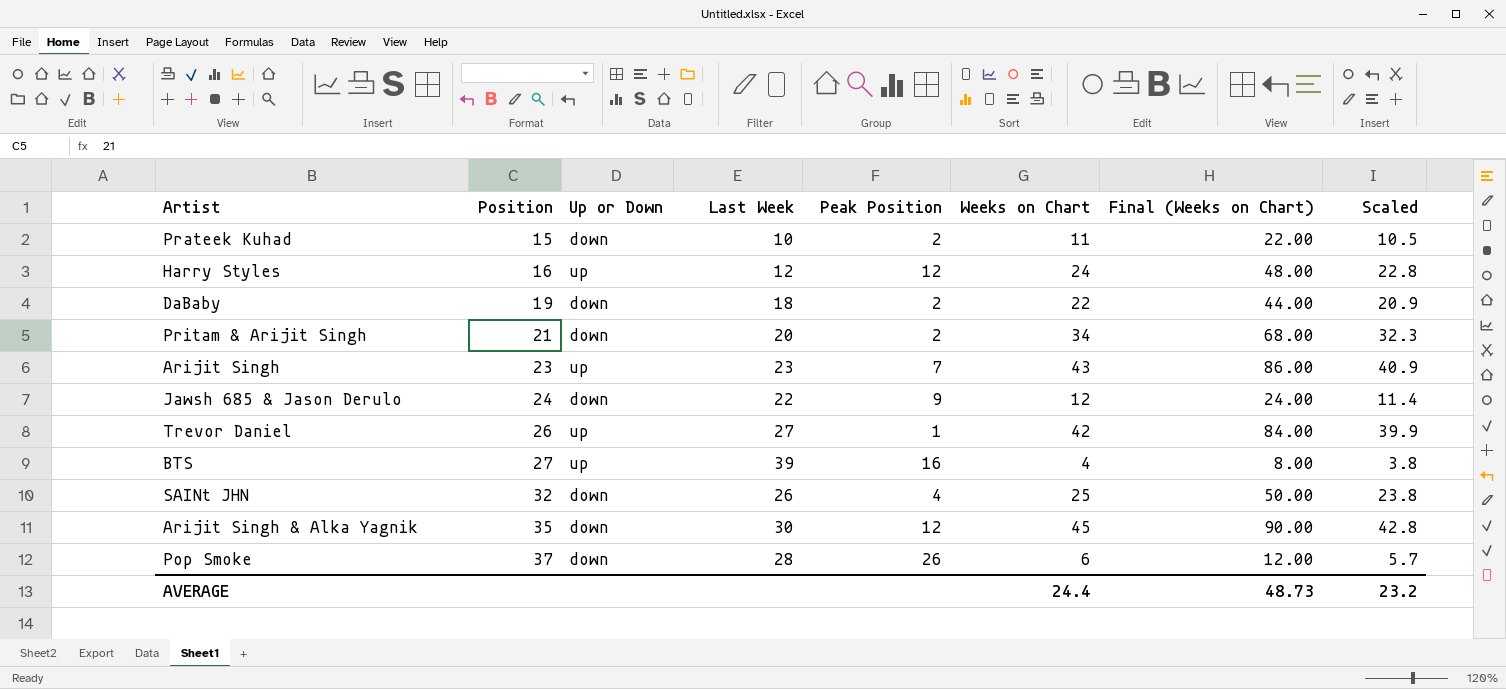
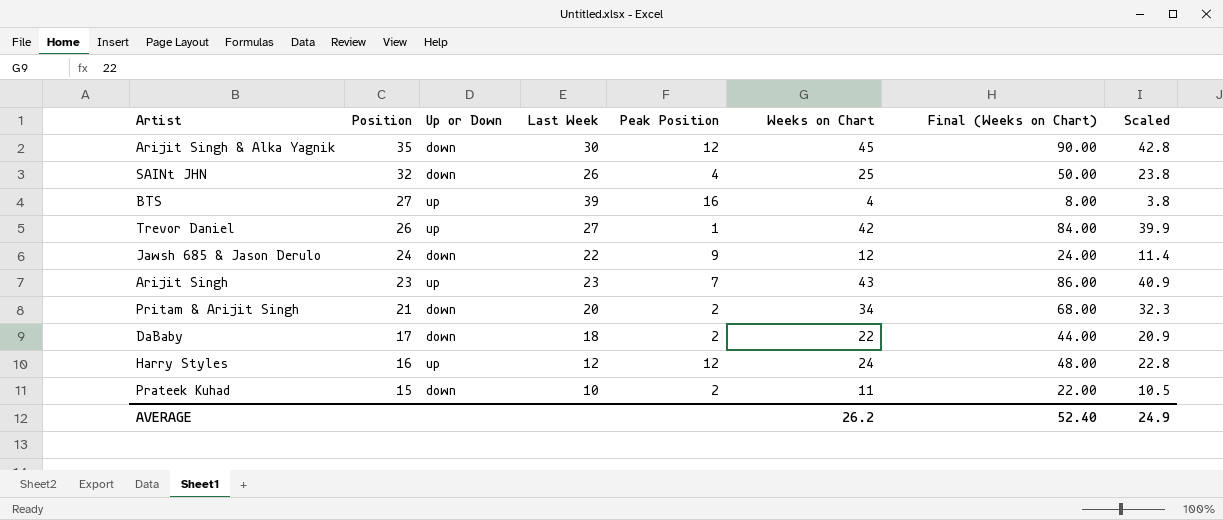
row order: Position ascending -> Position descending
row Pop Smoke: 37 | down | 28 | 26 | 6 | 12.00 | 5.7 -> none
DaBaby | Position: 19 -> 17
AVERAGE | Weeks on Chart: 24.4 -> 26.2
AVERAGE | Final (Weeks on Chart): 48.73 -> 52.40
AVERAGE | Scaled: 23.2 -> 24.9

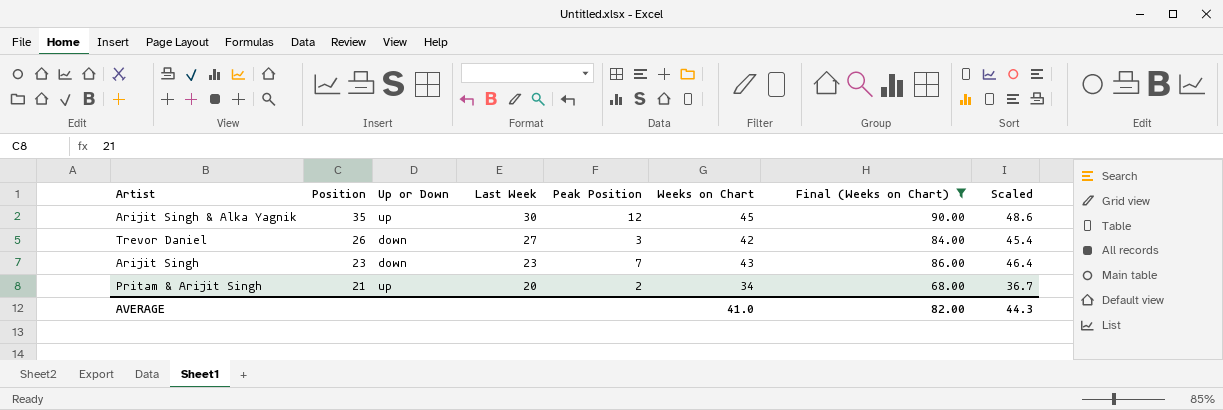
filter: none -> Final (Weeks on Chart) >= 68.00
column Scaled | formula: [Weeks on Chart] * 0.95 -> [Weeks on Chart] * 1.08
Arijit Singh & Alka Yagnik | Up or Down: down -> up
Trevor Daniel | Up or Down: up -> down
Trevor Daniel | Peak Position: 1 -> 3
Arijit Singh | Up or Down: up -> down
Pritam & Arijit Singh | Up or Down: down -> up
AVERAGE | Weeks on Chart: 26.2 -> 41.0
AVERAGE | Final (Weeks on Chart): 52.40 -> 82.00
AVERAGE | Scaled: 24.9 -> 44.3

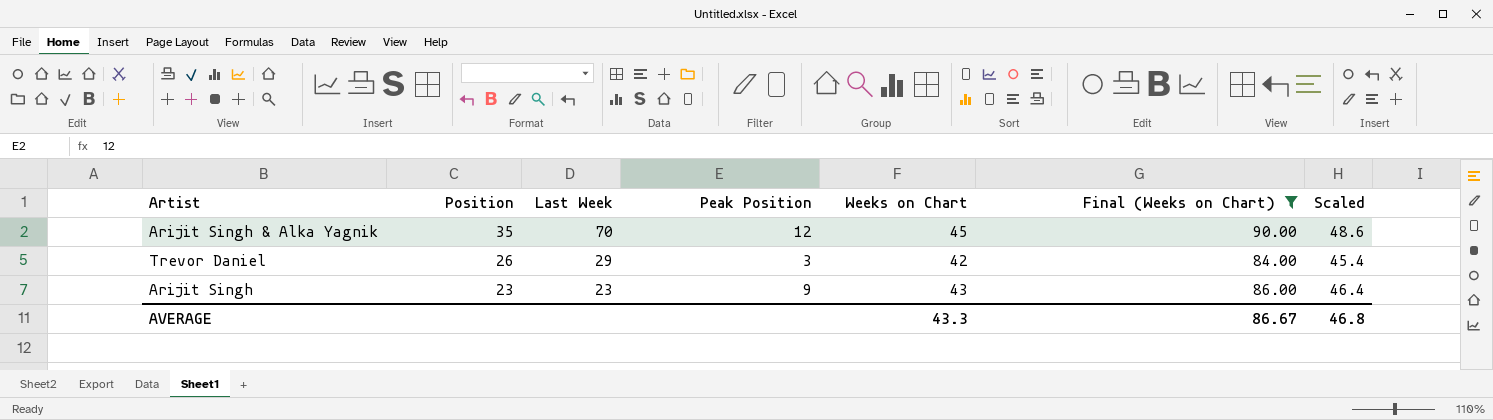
column Up or Down | position: 3 -> none
row Pritam & Arijit Singh: 21 | up | 20 | 2 | 34 | 68.00 | 36.7 -> none
Arijit Singh & Alka Yagnik | Last Week: 30 -> 70
Trevor Daniel | Last Week: 27 -> 29
Arijit Singh | Peak Position: 7 -> 9
AVERAGE | Weeks on Chart: 41.0 -> 43.3
AVERAGE | Final (Weeks on Chart): 82.00 -> 86.67
AVERAGE | Scaled: 44.3 -> 46.8

